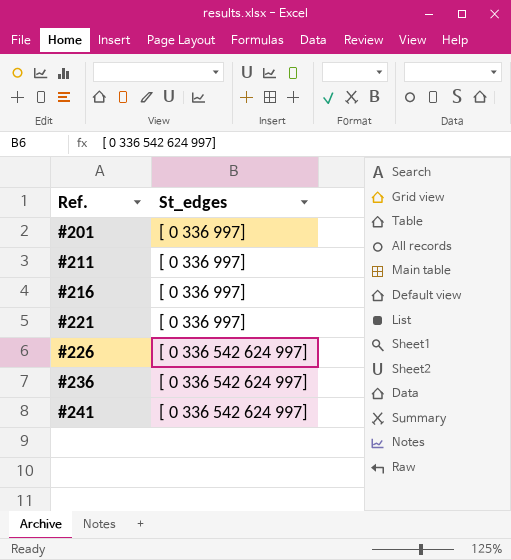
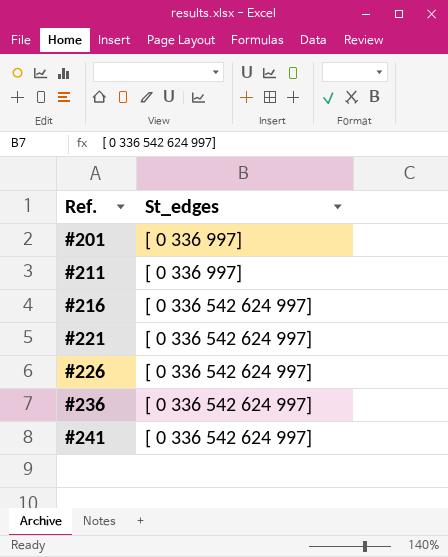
#216 | St_edges: [ 0 336 997] -> [ 0 336 542 624 997]
#221 | St_edges: [ 0 336 997] -> [ 0 336 542 624 997]

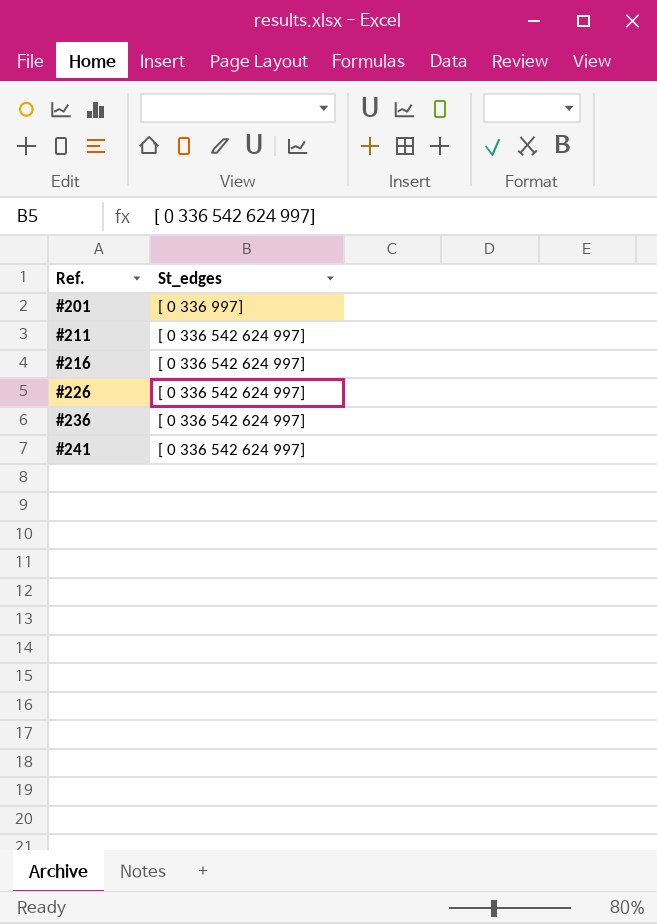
row #221: [ 0 336 542 624 997] -> none
#211 | St_edges: [ 0 336 997] -> [ 0 336 542 624 997]

